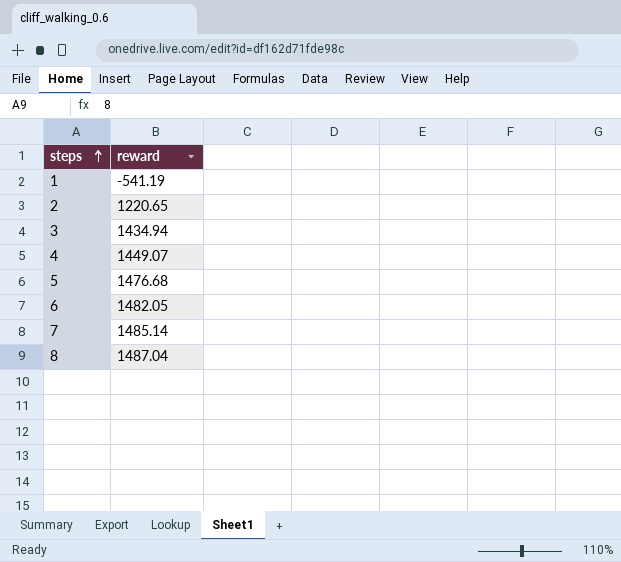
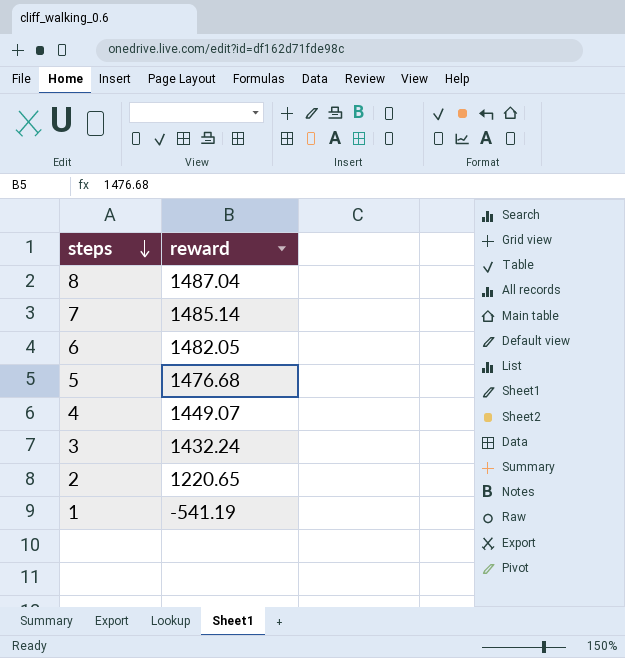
row order: steps ascending -> steps descending
3 | reward: 1434.94 -> 1432.24

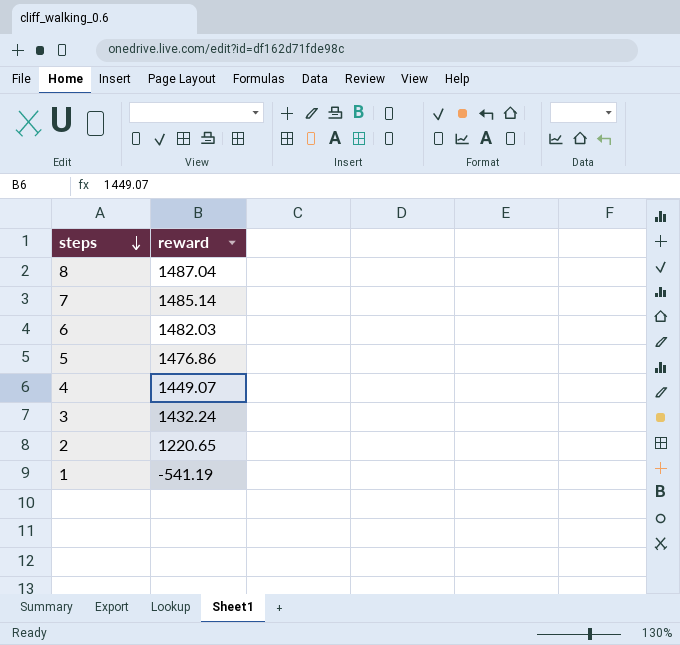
6 | reward: 1482.05 -> 1482.03
5 | reward: 1476.68 -> 1476.86

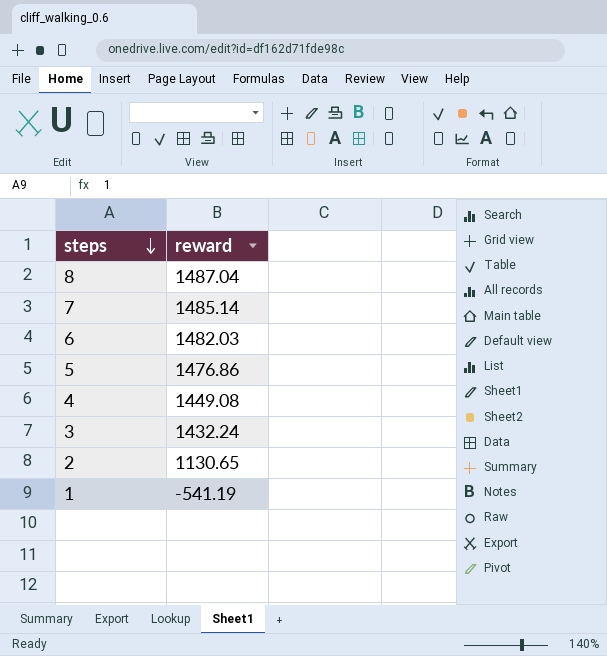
4 | reward: 1449.07 -> 1449.08
2 | reward: 1220.65 -> 1130.65

